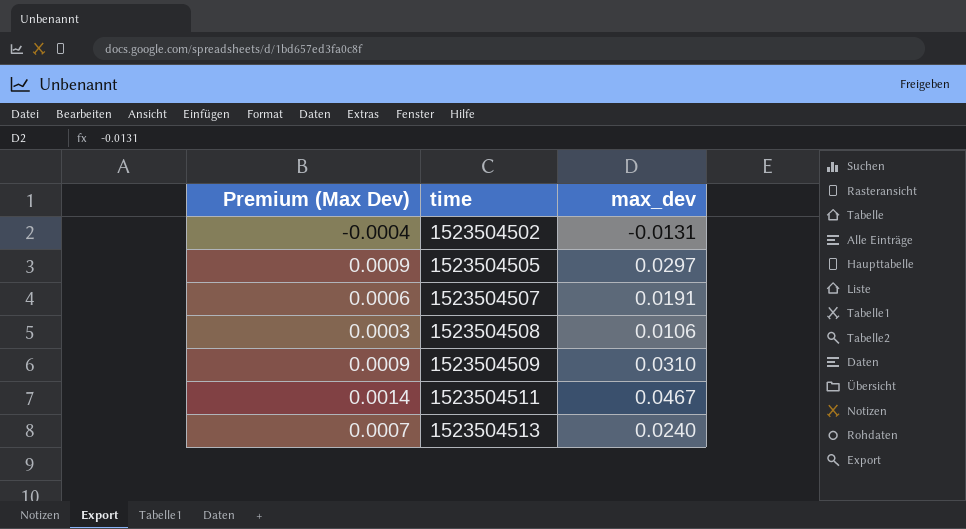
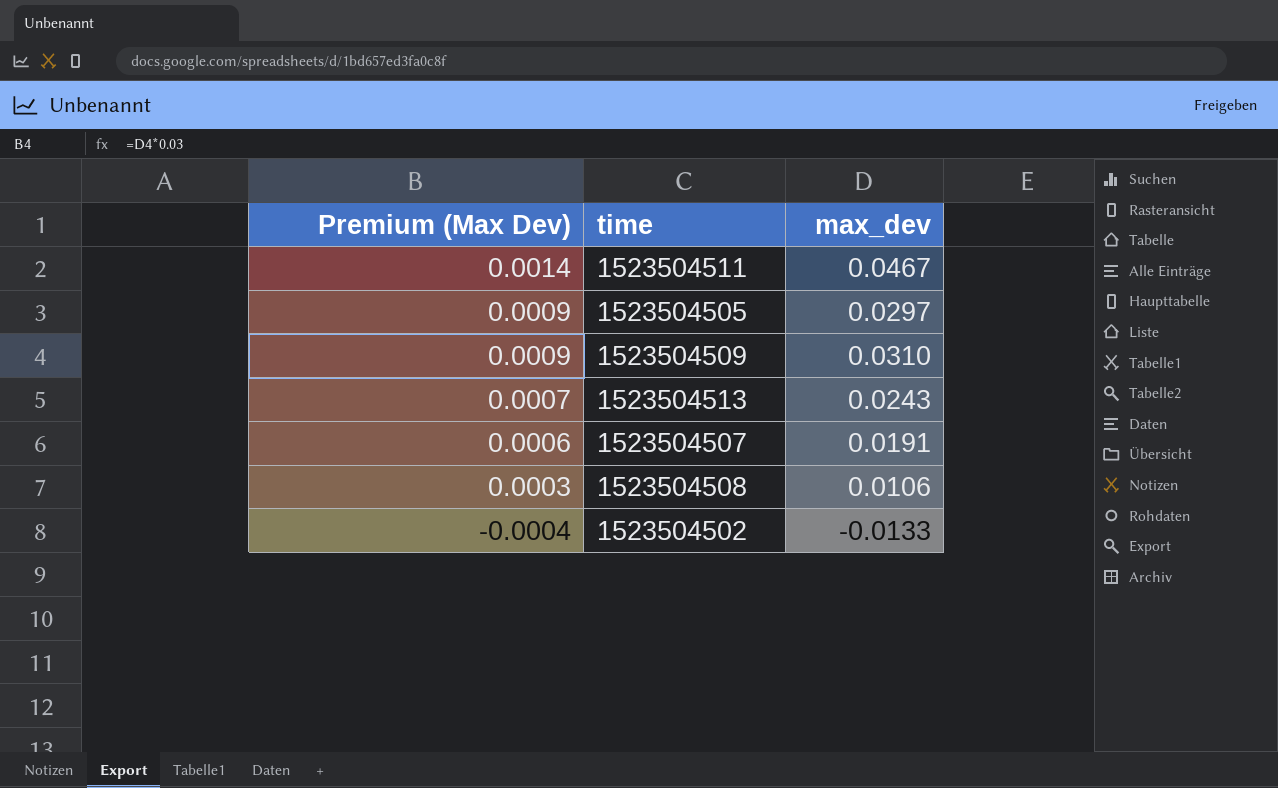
row order: time ascending -> Premium (Max Dev) descending
1523504513 | max_dev: 0.0240 -> 0.0243
1523504502 | max_dev: -0.0131 -> -0.0133

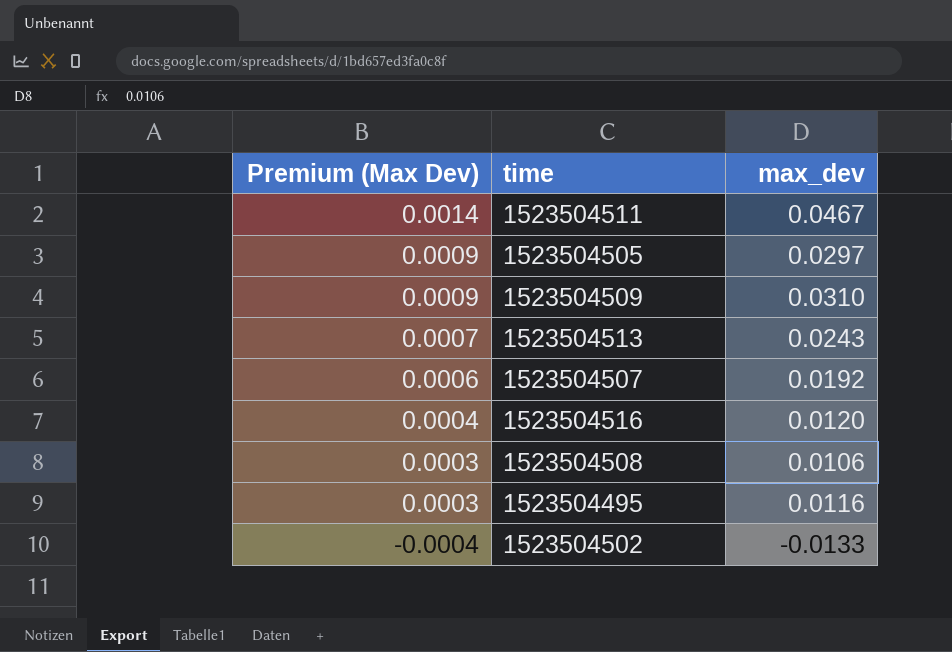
1523504507 | max_dev: 0.0191 -> 0.0192
row 1523504516: none -> 0.0004 | 0.0120
row 1523504495: none -> 0.0003 | 0.0116

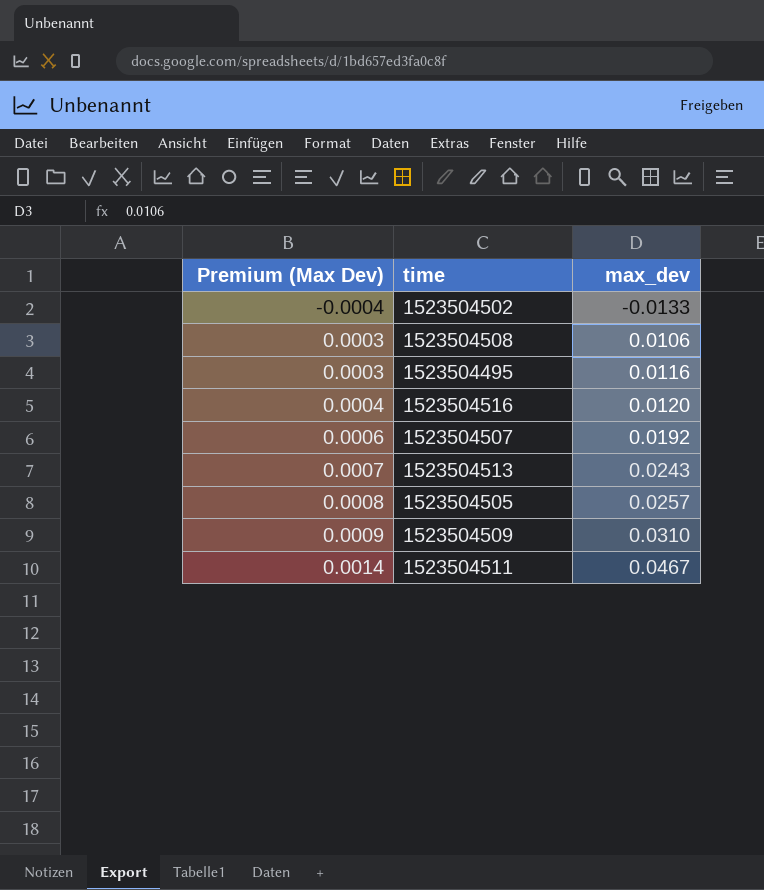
row order: Premium (Max Dev) descending -> Premium (Max Dev) ascending
1523504505 | Premium (Max Dev): 0.0009 -> 0.0008
1523504505 | max_dev: 0.0297 -> 0.0257

